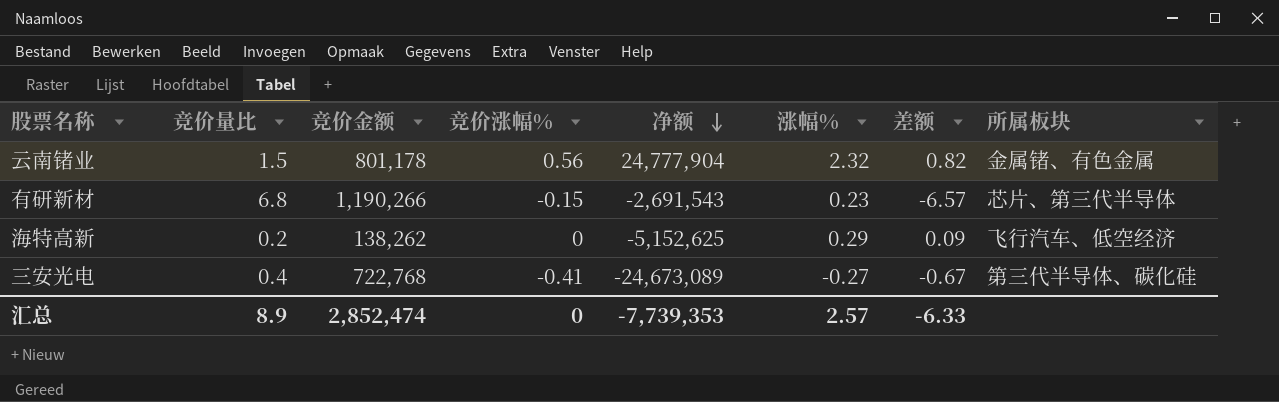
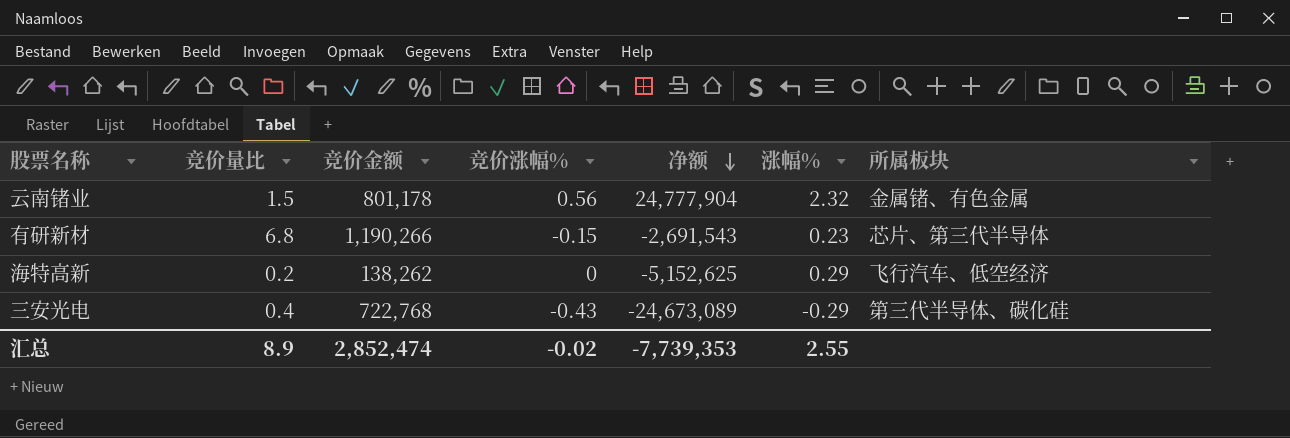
column 差额 | formula: [涨幅%] - [竞价量比] -> none
三安光电 | 竞价涨幅%: -0.41 -> -0.43
三安光电 | 涨幅%: -0.27 -> -0.29
汇总 | 竞价涨幅%: 0 -> -0.02
汇总 | 涨幅%: 2.57 -> 2.55

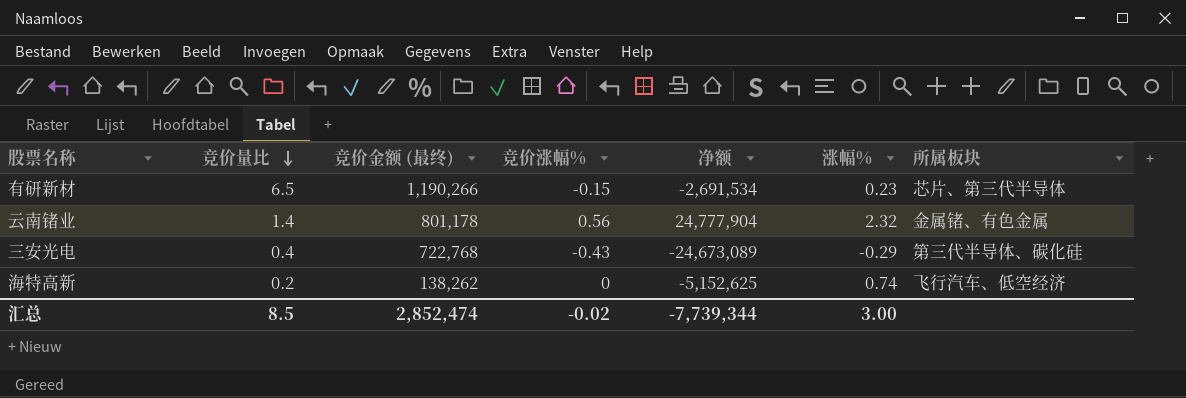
row order: 净额 descending -> 竞价量比 descending
column name: 竞价金额 -> 竞价金额 (最终)
有研新材 | 竞价量比: 6.8 -> 6.5
有研新材 | 净额: -2,691,543 -> -2,691,534
云南锗业 | 竞价量比: 1.5 -> 1.4
海特高新 | 涨幅%: 0.29 -> 0.74
汇总 | 竞价量比: 8.9 -> 8.5
汇总 | 净额: -7,739,353 -> -7,739,344
汇总 | 涨幅%: 2.55 -> 3.00

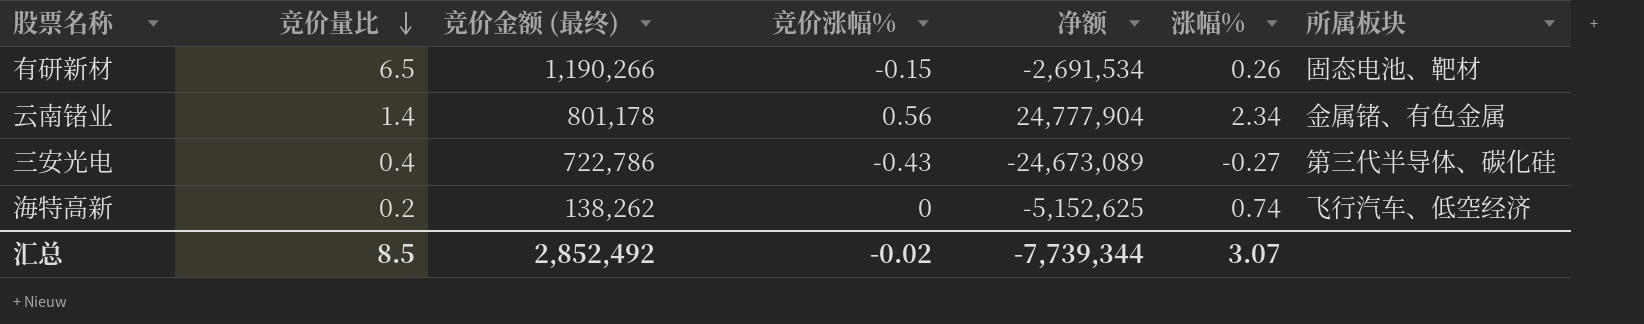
有研新材 | 涨幅%: 0.23 -> 0.26
有研新材 | 所属板块: 芯片、第三代半导体 -> 固态电池、靶材
云南锗业 | 涨幅%: 2.32 -> 2.34
三安光电 | 竞价金额 (最终): 722,768 -> 722,786
三安光电 | 涨幅%: -0.29 -> -0.27
汇总 | 竞价金额 (最终): 2,852,474 -> 2,852,492
汇总 | 涨幅%: 3.00 -> 3.07

